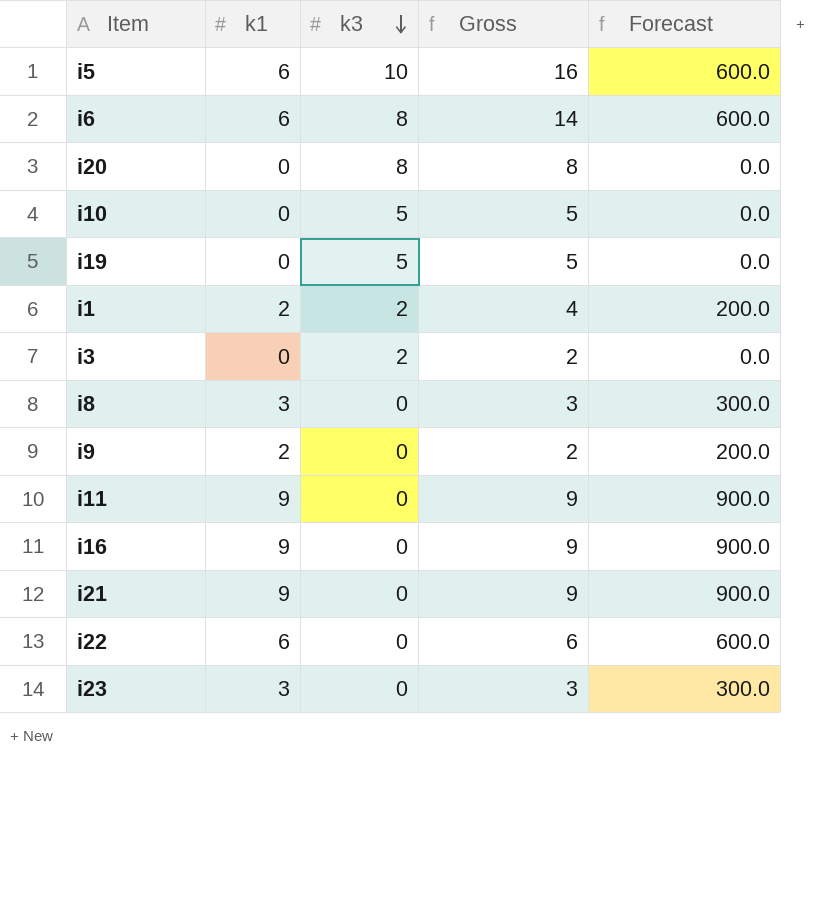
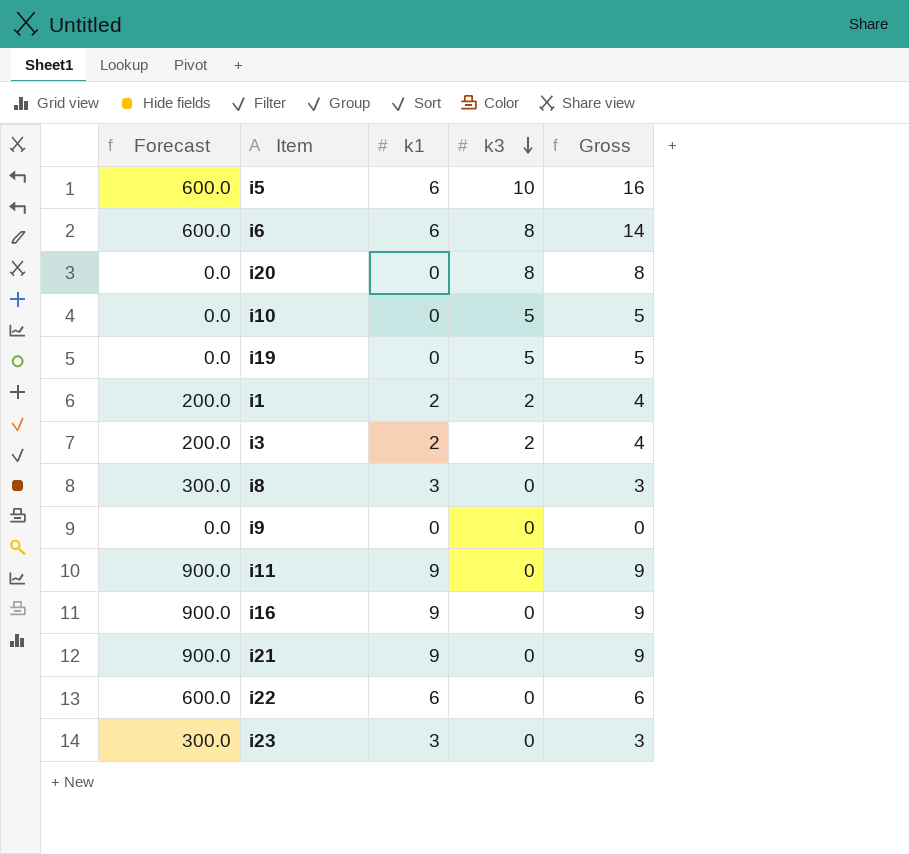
column Forecast | position: 5 -> 1
i3 | Forecast: 0.0 -> 200.0
i3 | k1: 0 -> 2
i3 | Gross: 2 -> 4
i9 | Forecast: 200.0 -> 0.0
i9 | k1: 2 -> 0
i9 | Gross: 2 -> 0

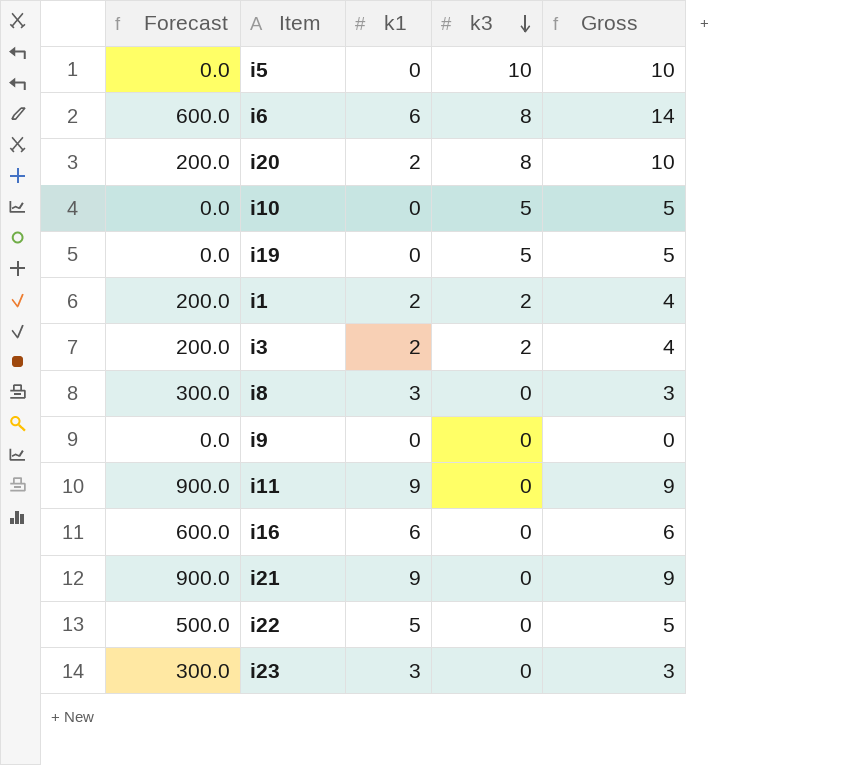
i5 | Forecast: 600.0 -> 0.0
i5 | k1: 6 -> 0
i5 | Gross: 16 -> 10
i20 | Forecast: 0.0 -> 200.0
i20 | k1: 0 -> 2
i20 | Gross: 8 -> 10
i16 | Forecast: 900.0 -> 600.0
i16 | k1: 9 -> 6
i16 | Gross: 9 -> 6
i22 | Forecast: 600.0 -> 500.0
i22 | k1: 6 -> 5
i22 | Gross: 6 -> 5

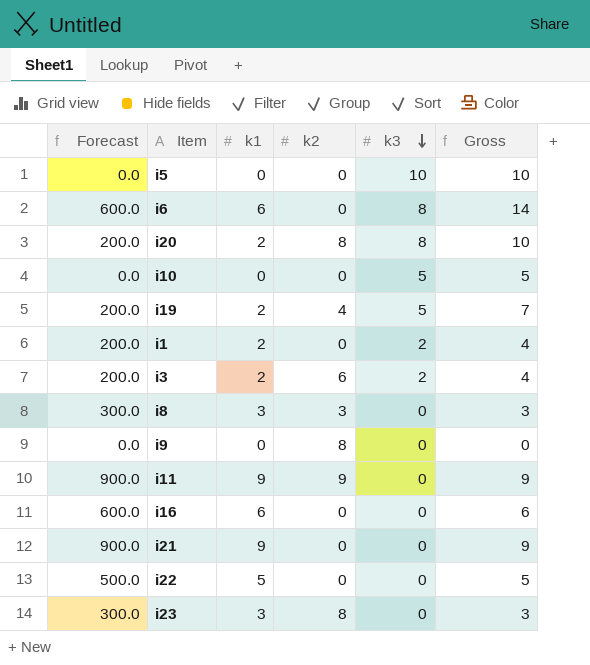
column k2 | position: none -> 4
i19 | Forecast: 0.0 -> 200.0
i19 | k1: 0 -> 2
i19 | Gross: 5 -> 7

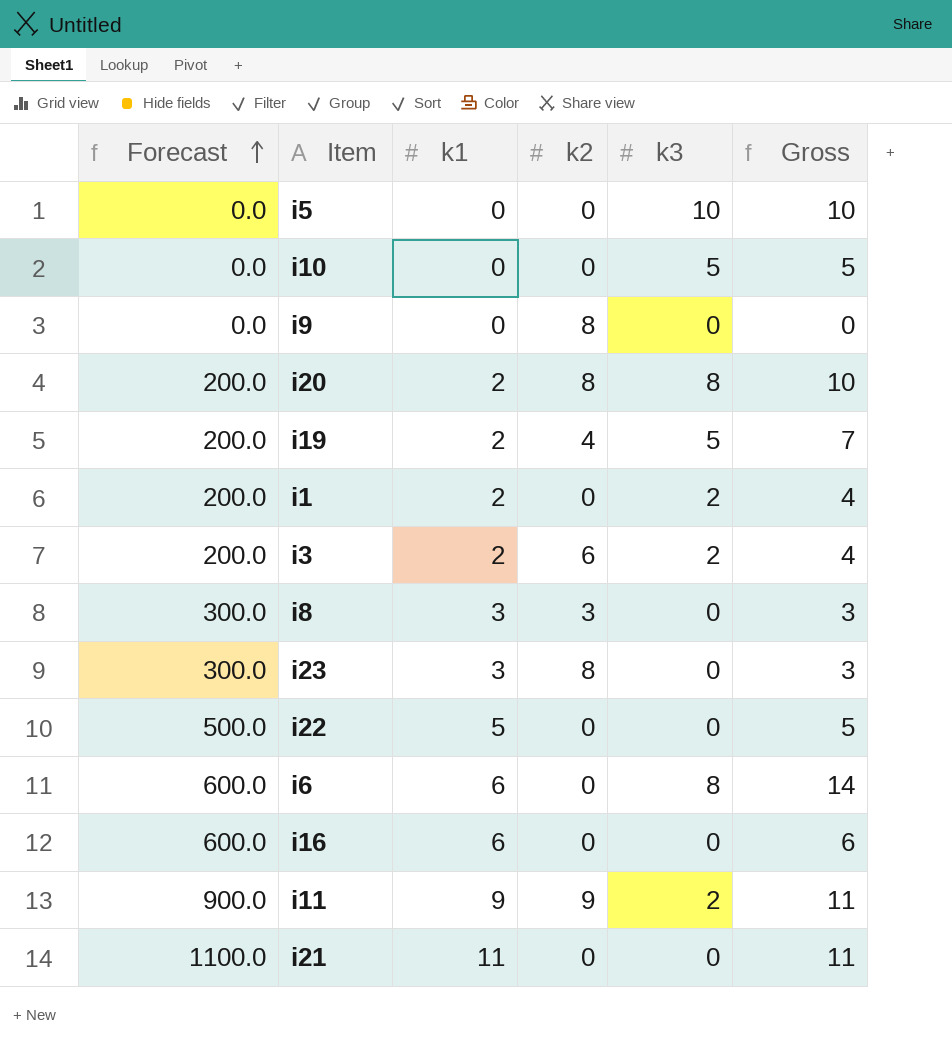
row order: k3 descending -> Forecast ascending
i11 | k3: 0 -> 2
i11 | Gross: 9 -> 11
i21 | Forecast: 900.0 -> 1100.0
i21 | k1: 9 -> 11
i21 | Gross: 9 -> 11

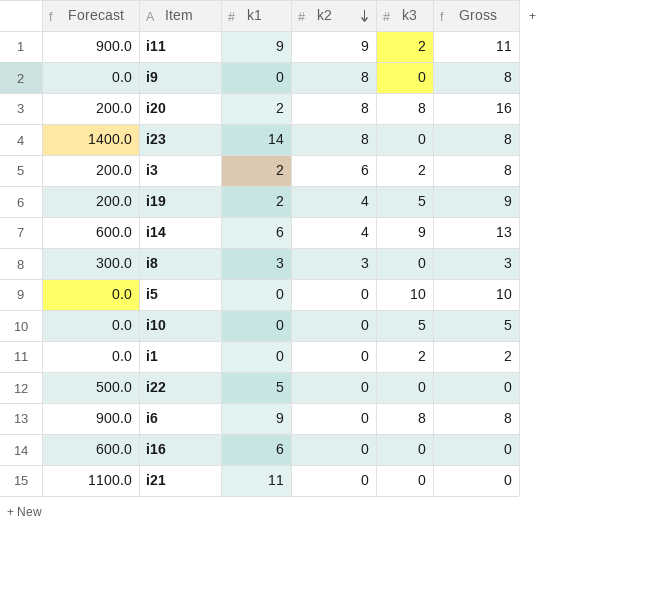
row order: Forecast ascending -> k2 descending
column Gross | formula: [k1] + [k3] -> [k2] + [k3]
i23 | Forecast: 300.0 -> 1400.0
i23 | k1: 3 -> 14
row i14: none -> 600.0 | 6 | 4 | 9 | 13
i1 | Forecast: 200.0 -> 0.0
i1 | k1: 2 -> 0
i6 | Forecast: 600.0 -> 900.0
i6 | k1: 6 -> 9

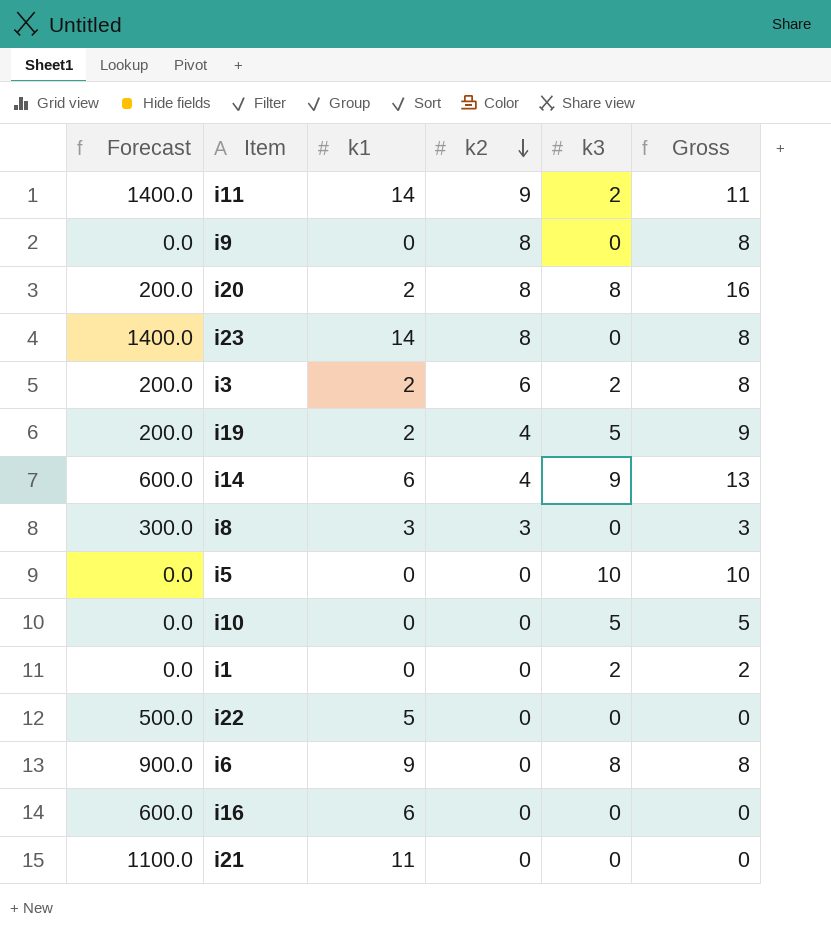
i11 | Forecast: 900.0 -> 1400.0
i11 | k1: 9 -> 14

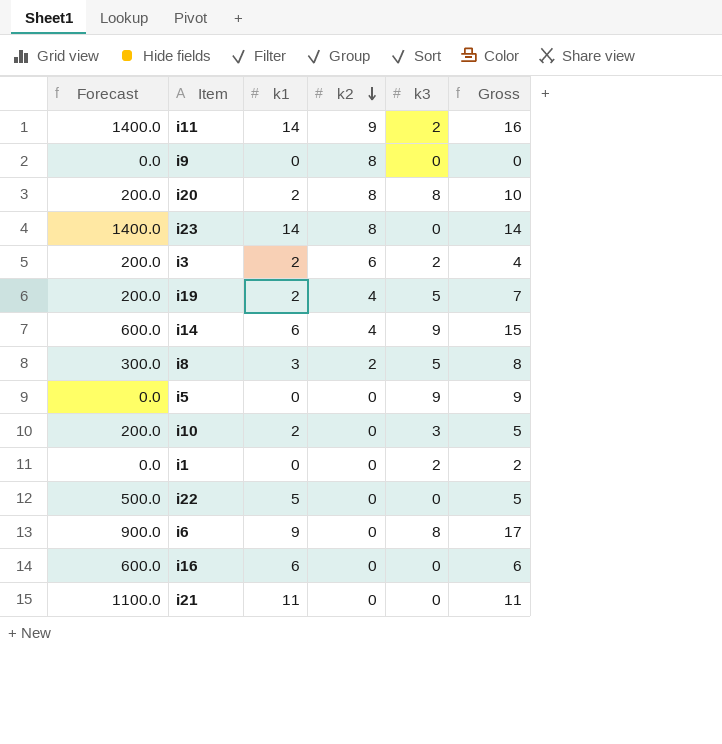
column Gross | formula: [k2] + [k3] -> [k1] + [k3]
i8 | k2: 3 -> 2
i8 | k3: 0 -> 5
i5 | k3: 10 -> 9
i10 | Forecast: 0.0 -> 200.0
i10 | k1: 0 -> 2
i10 | k3: 5 -> 3

